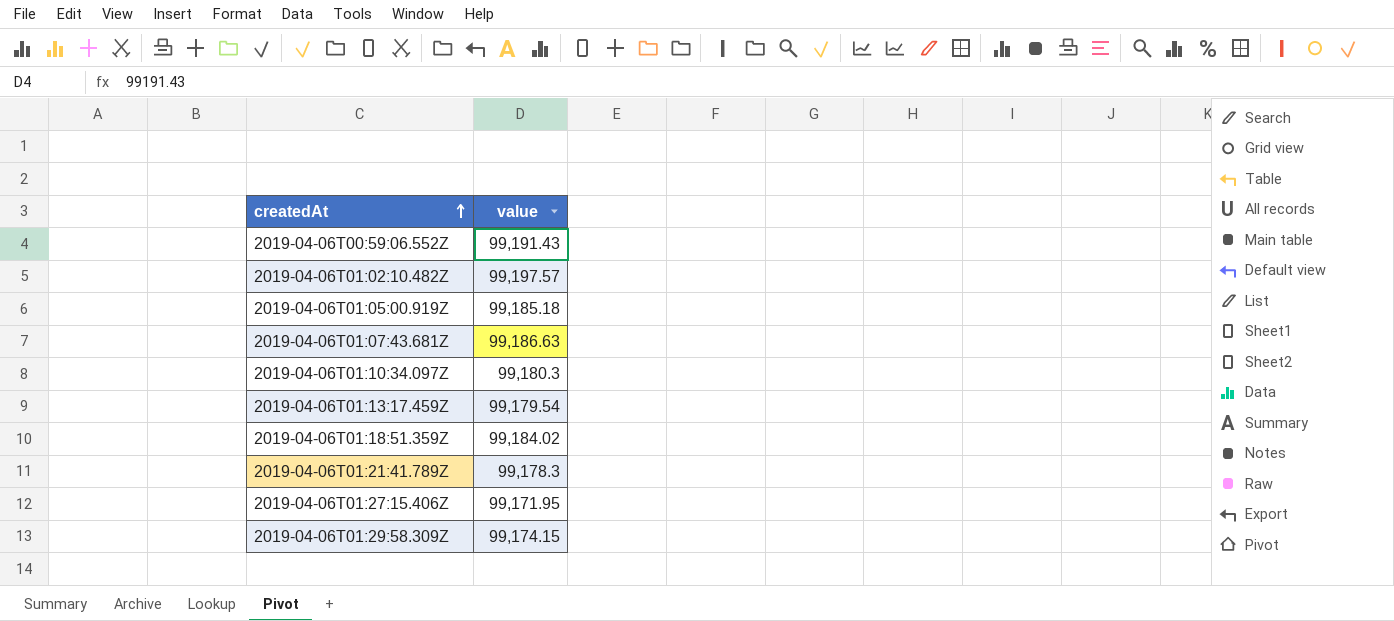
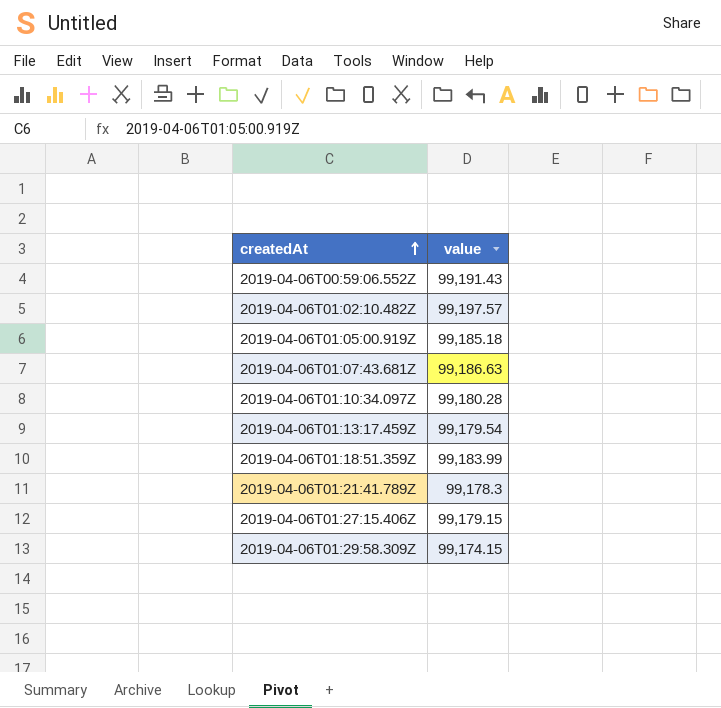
2019-04-06T01:10:34.097Z | value: 99,180.3 -> 99,180.28
2019-04-06T01:18:51.359Z | value: 99,184.02 -> 99,183.99
2019-04-06T01:27:15.406Z | value: 99,171.95 -> 99,179.15

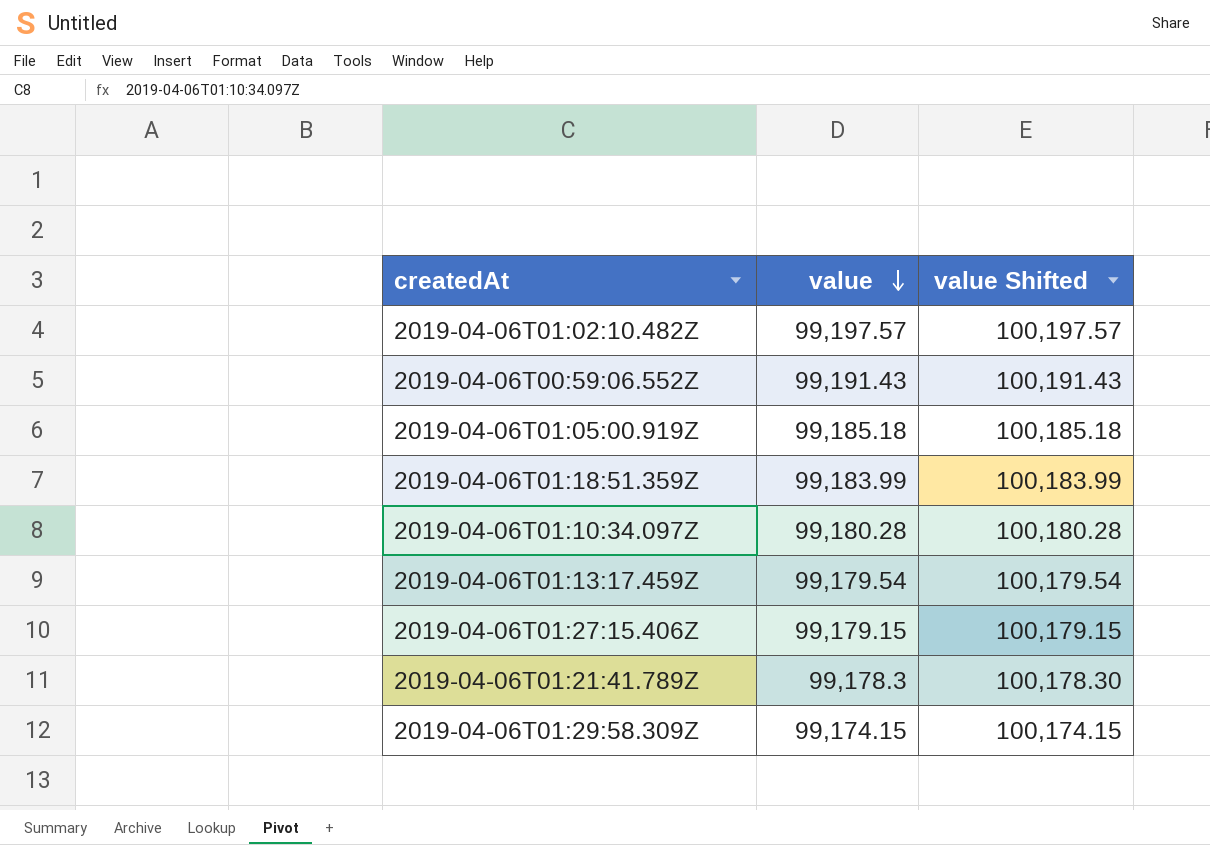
row order: createdAt ascending -> value descending
column value Shifted | formula: none -> [value] + 1000
row 2019-04-06T01:07:43.681Z: 99,186.63 -> none

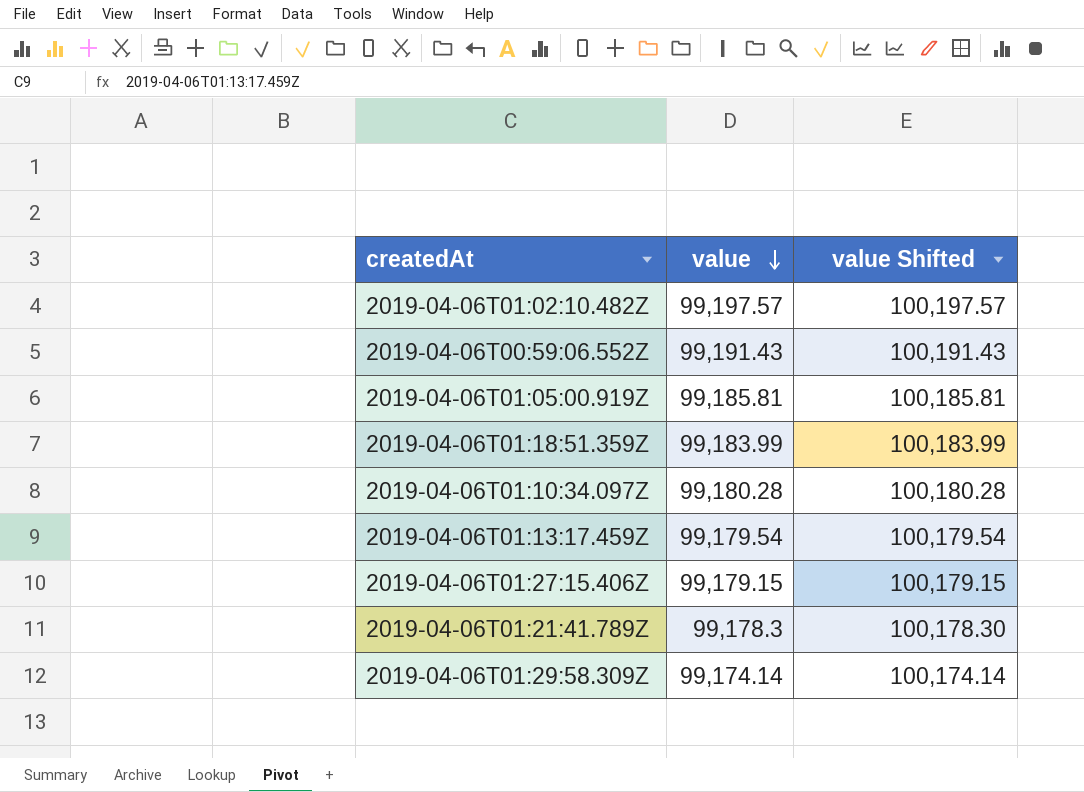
2019-04-06T01:05:00.919Z | value: 99,185.18 -> 99,185.81
2019-04-06T01:05:00.919Z | value Shifted: 100,185.18 -> 100,185.81
2019-04-06T01:29:58.309Z | value: 99,174.15 -> 99,174.14
2019-04-06T01:29:58.309Z | value Shifted: 100,174.15 -> 100,174.14

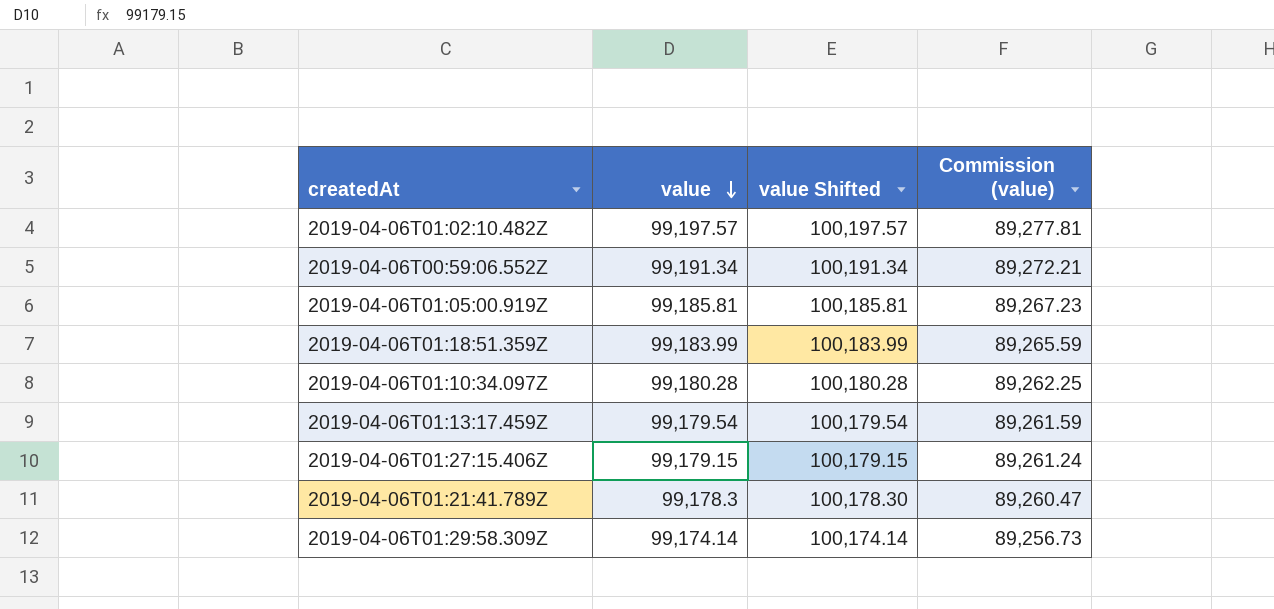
column Commission (value) | formula: none -> [value] * 0.9
2019-04-06T00:59:06.552Z | value: 99,191.43 -> 99,191.34
2019-04-06T00:59:06.552Z | value Shifted: 100,191.43 -> 100,191.34

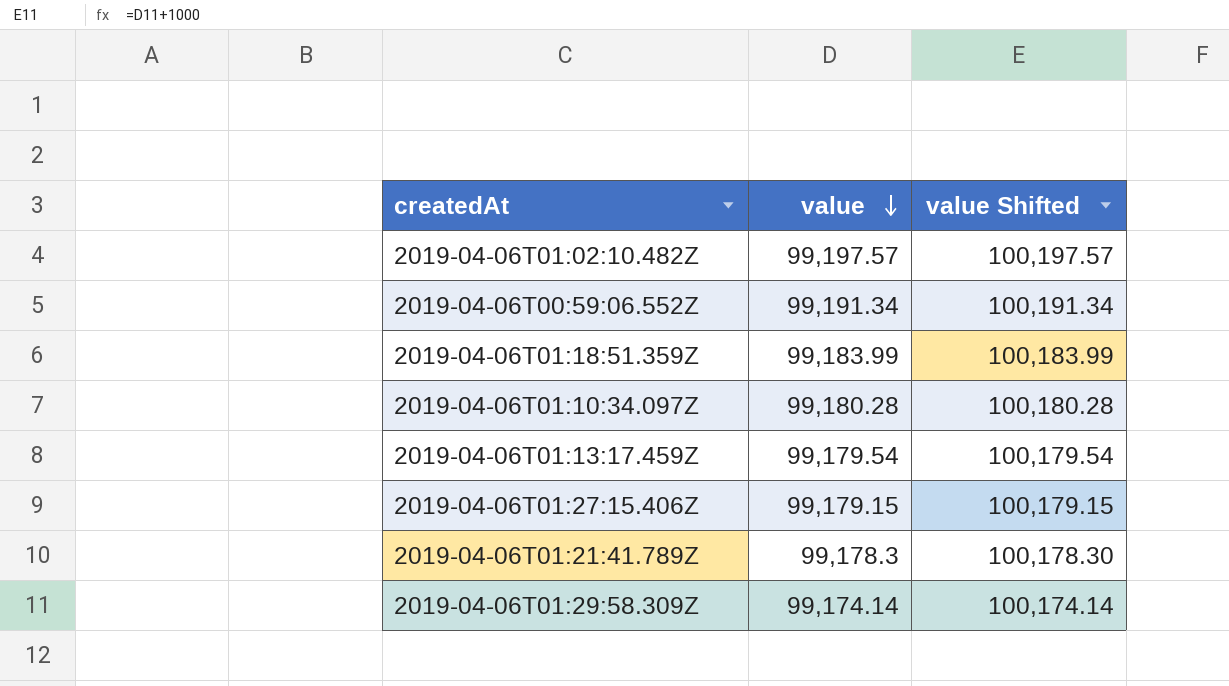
column Commission (value) | formula: [value] * 0.9 -> none
row 2019-04-06T01:05:00.919Z: 99,185.81 | 100,185.81 | 89,267.23 -> none

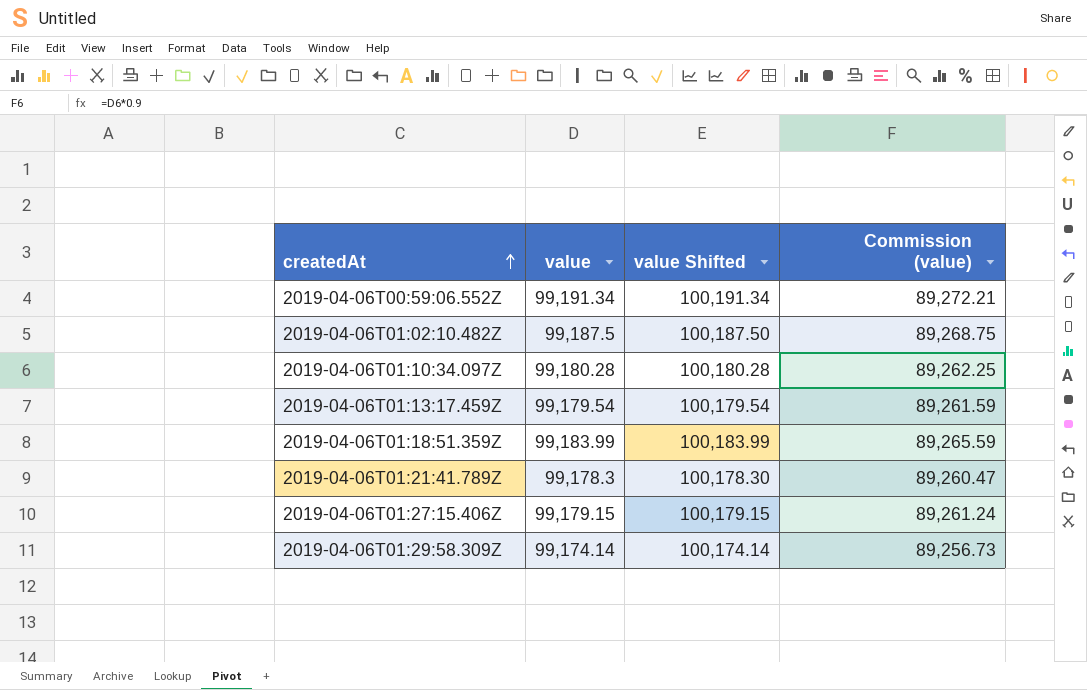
row order: value descending -> createdAt ascending
column Commission (value) | formula: none -> [value] * 0.9
2019-04-06T01:02:10.482Z | value: 99,197.57 -> 99,187.5
2019-04-06T01:02:10.482Z | value Shifted: 100,197.57 -> 100,187.50

